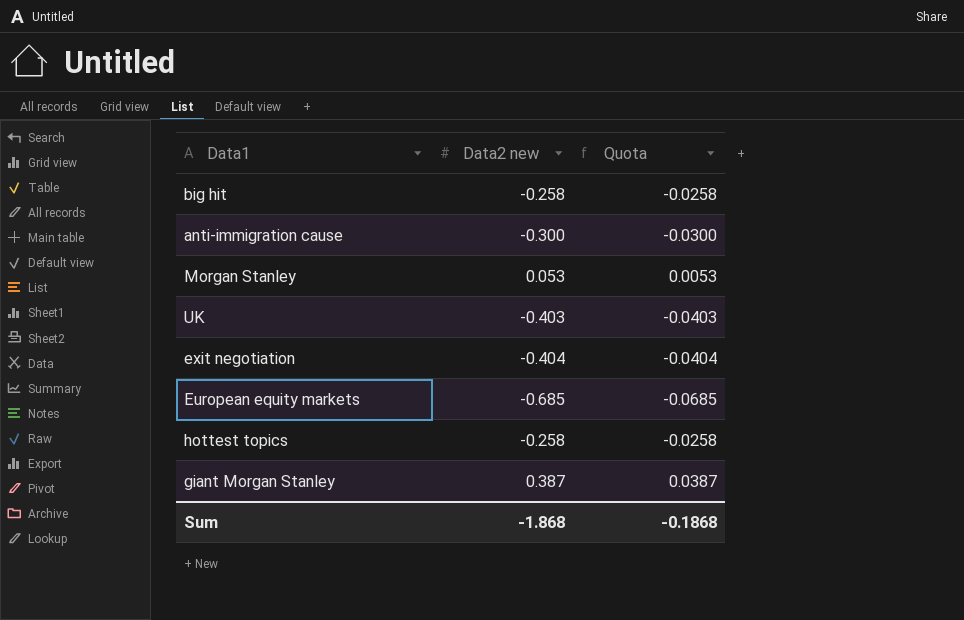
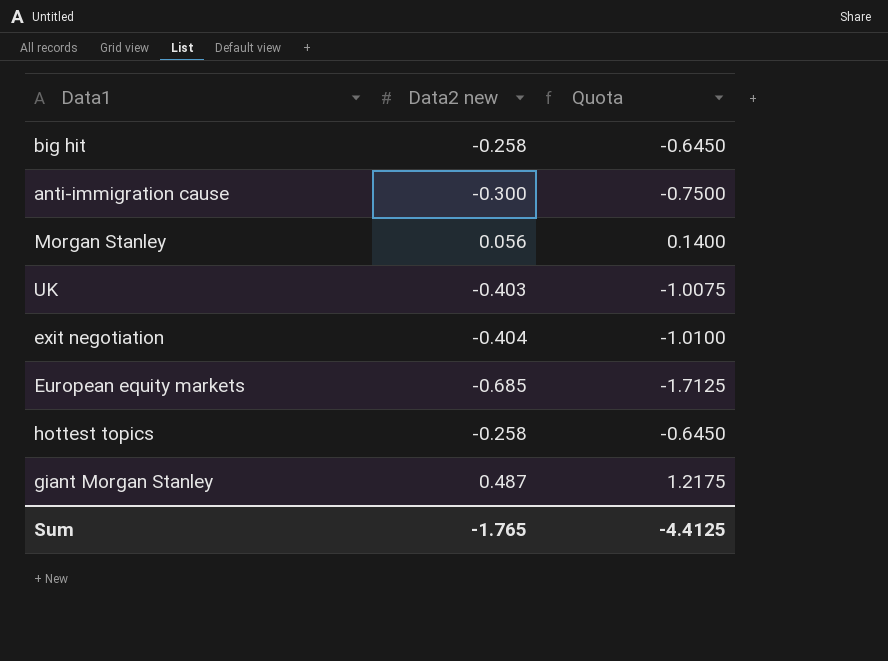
column Quota | formula: [Data2 new] * 0.1 -> [Data2 new] * 2.5
Morgan Stanley | Data2 new: 0.053 -> 0.056
giant Morgan Stanley | Data2 new: 0.387 -> 0.487
Sum | Data2 new: -1.868 -> -1.765
Sum | Quota: -0.1868 -> -4.4125

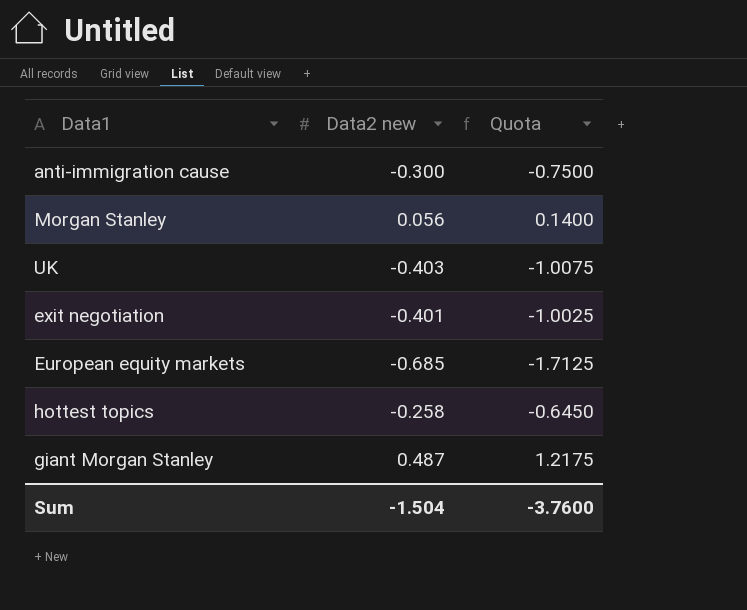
row big hit: -0.258 | -0.6450 -> none
exit negotiation | Data2 new: -0.404 -> -0.401
exit negotiation | Quota: -1.0100 -> -1.0025
Sum | Data2 new: -1.765 -> -1.504
Sum | Quota: -4.4125 -> -3.7600

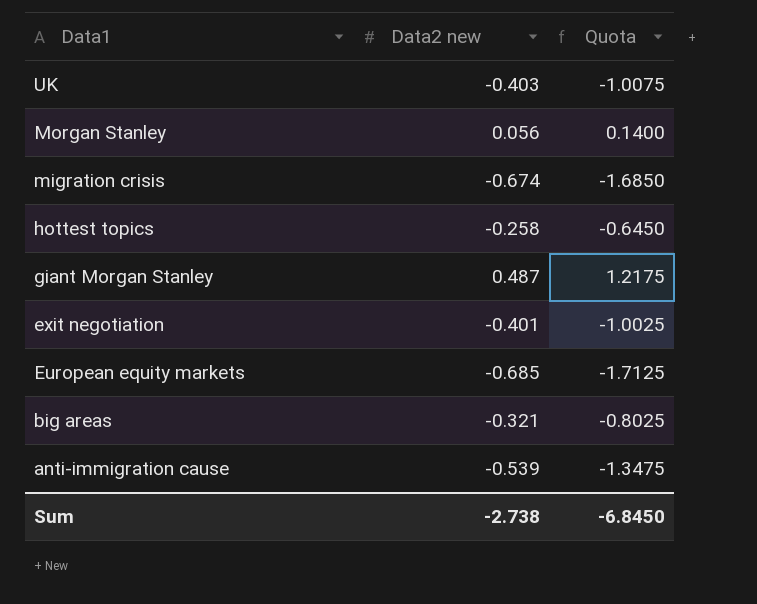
row order: none -> Data1 descending
row migration crisis: none -> -0.674 | -1.6850
row big areas: none -> -0.321 | -0.8025
anti-immigration cause | Data2 new: -0.300 -> -0.539
anti-immigration cause | Quota: -0.7500 -> -1.3475
Sum | Data2 new: -1.504 -> -2.738
Sum | Quota: -3.7600 -> -6.8450

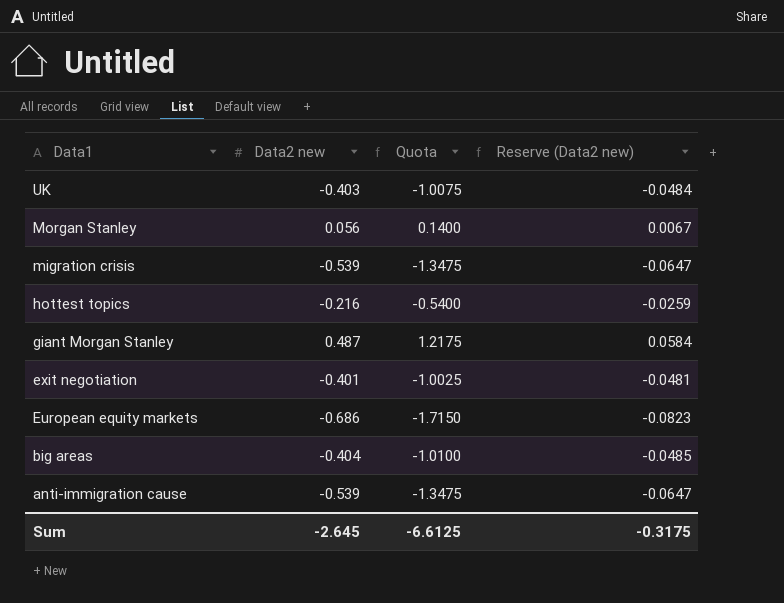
column Reserve (Data2 new) | formula: none -> [Data2 new] * 0.12
migration crisis | Data2 new: -0.674 -> -0.539
migration crisis | Quota: -1.6850 -> -1.3475
hottest topics | Data2 new: -0.258 -> -0.216
hottest topics | Quota: -0.6450 -> -0.5400
European equity markets | Data2 new: -0.685 -> -0.686
European equity markets | Quota: -1.7125 -> -1.7150
big areas | Data2 new: -0.321 -> -0.404
big areas | Quota: -0.8025 -> -1.0100
Sum | Data2 new: -2.738 -> -2.645
Sum | Quota: -6.8450 -> -6.6125

